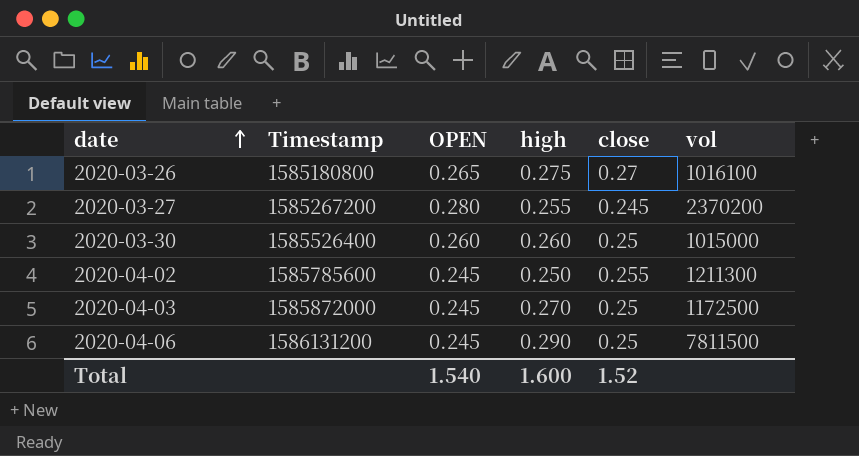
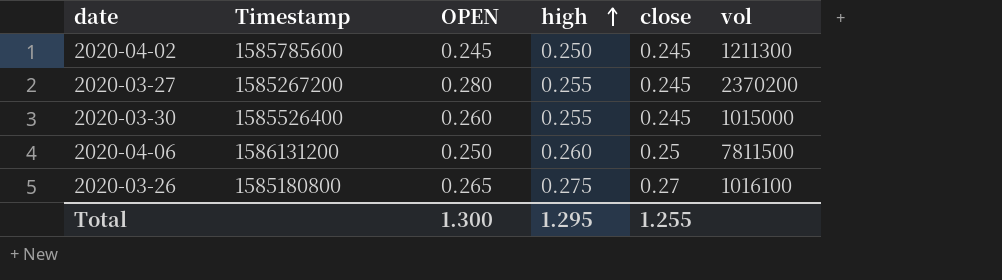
row order: date ascending -> high ascending
row 2020-04-03: 1585872000 | 0.245 | 0.270 | 0.25 | 1172500 -> none
2020-04-02 | close: 0.255 -> 0.245
2020-03-30 | high: 0.260 -> 0.255
2020-03-30 | close: 0.25 -> 0.245
2020-04-06 | OPEN: 0.245 -> 0.250
2020-04-06 | high: 0.290 -> 0.260
Total | OPEN: 1.540 -> 1.300
Total | high: 1.600 -> 1.295
Total | close: 1.52 -> 1.255

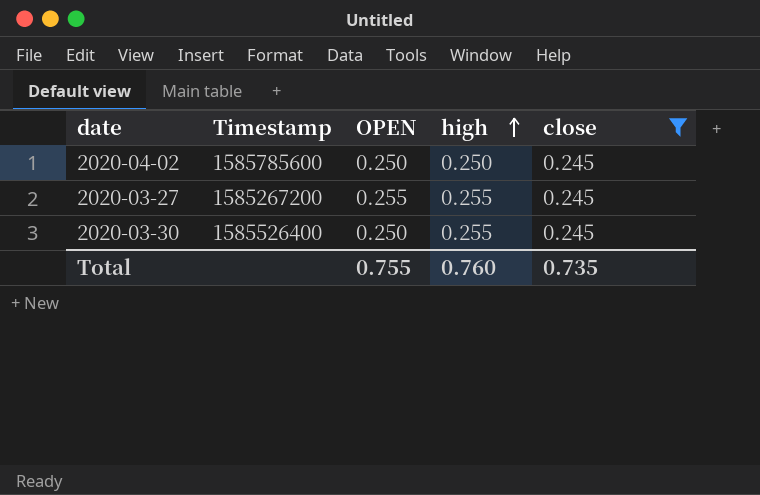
filter: none -> close = 0.245
column vol | position: 6 -> none
2020-04-02 | OPEN: 0.245 -> 0.250
2020-03-27 | OPEN: 0.280 -> 0.255
2020-03-30 | OPEN: 0.260 -> 0.250
Total | OPEN: 1.300 -> 0.755
Total | high: 1.295 -> 0.760
Total | close: 1.255 -> 0.735

